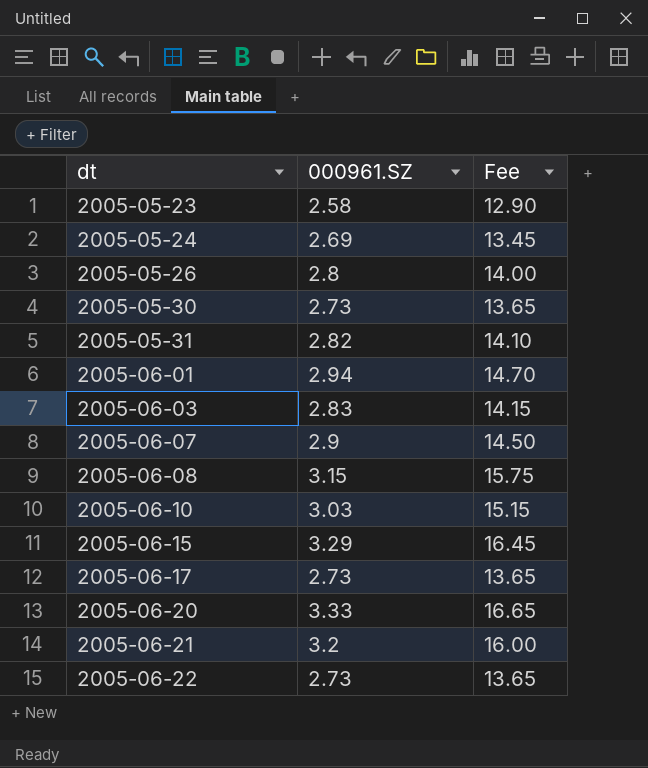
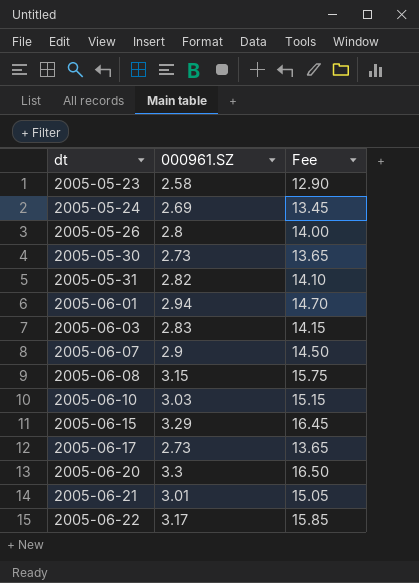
2005-06-20 | 000961.SZ: 3.33 -> 3.3
2005-06-20 | Fee: 16.65 -> 16.50
2005-06-21 | 000961.SZ: 3.2 -> 3.01
2005-06-21 | Fee: 16.00 -> 15.05
2005-06-22 | 000961.SZ: 2.73 -> 3.17
2005-06-22 | Fee: 13.65 -> 15.85

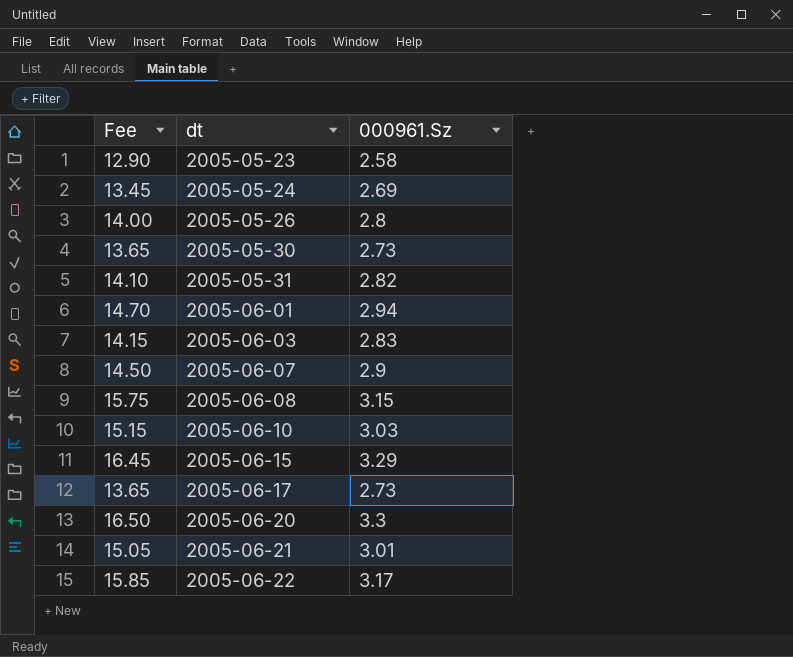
column Fee | position: 3 -> 1
column name: 000961.SZ -> 000961.Sz

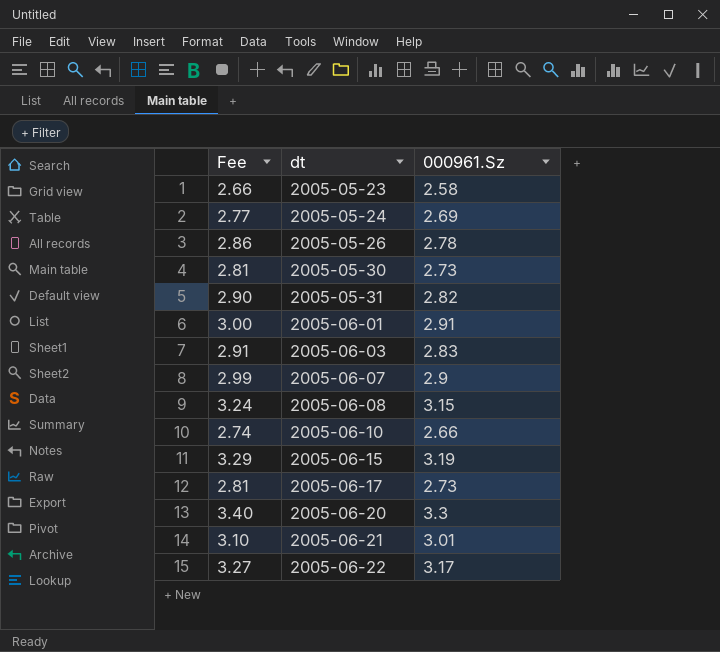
column Fee | formula: [000961.Sz] * 5 -> [000961.Sz] * 1.03
2005-05-26 | 000961.Sz: 2.8 -> 2.78
2005-06-01 | 000961.Sz: 2.94 -> 2.91
2005-06-10 | 000961.Sz: 3.03 -> 2.66
2005-06-15 | 000961.Sz: 3.29 -> 3.19

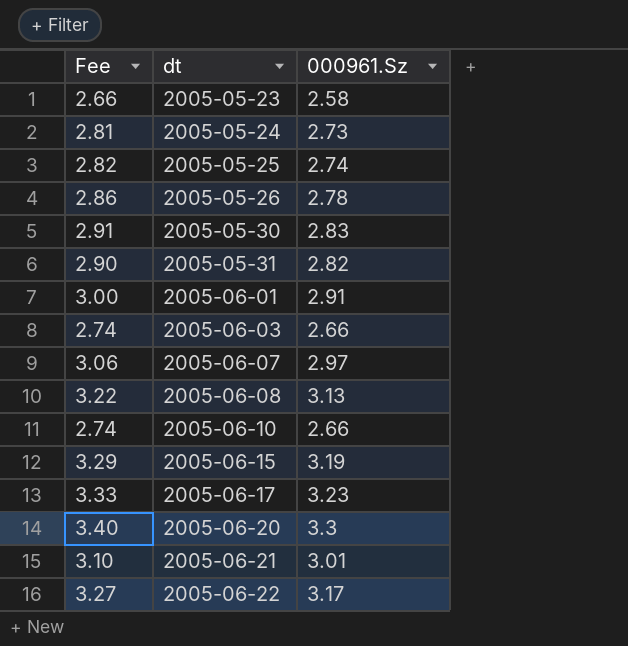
2005-05-24 | Fee: 2.77 -> 2.81
2005-05-24 | 000961.Sz: 2.69 -> 2.73
row 2005-05-25: none -> 2.82 | 2.74
2005-05-30 | Fee: 2.81 -> 2.91
2005-05-30 | 000961.Sz: 2.73 -> 2.83
2005-06-03 | Fee: 2.91 -> 2.74
2005-06-03 | 000961.Sz: 2.83 -> 2.66
2005-06-07 | Fee: 2.99 -> 3.06
2005-06-07 | 000961.Sz: 2.9 -> 2.97
2005-06-08 | Fee: 3.24 -> 3.22
2005-06-08 | 000961.Sz: 3.15 -> 3.13
2005-06-17 | Fee: 2.81 -> 3.33
2005-06-17 | 000961.Sz: 2.73 -> 3.23

